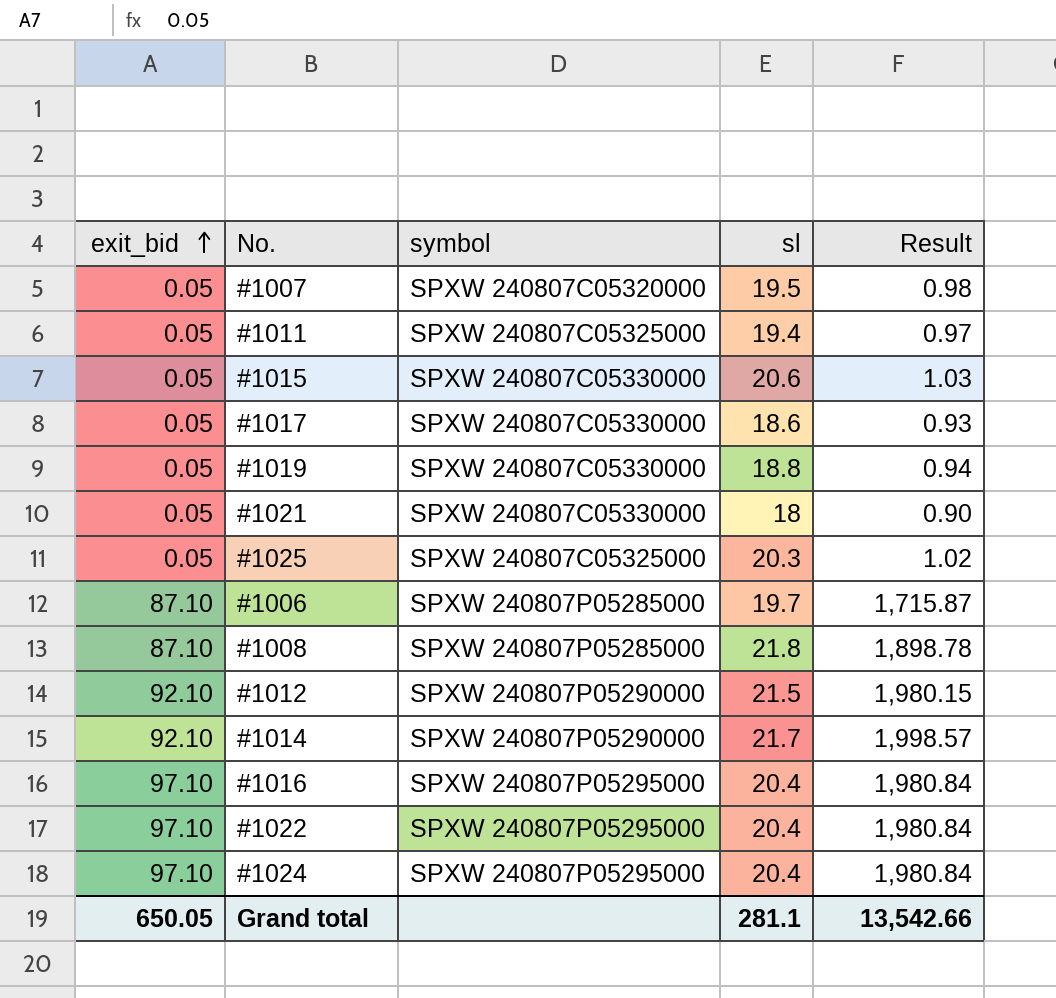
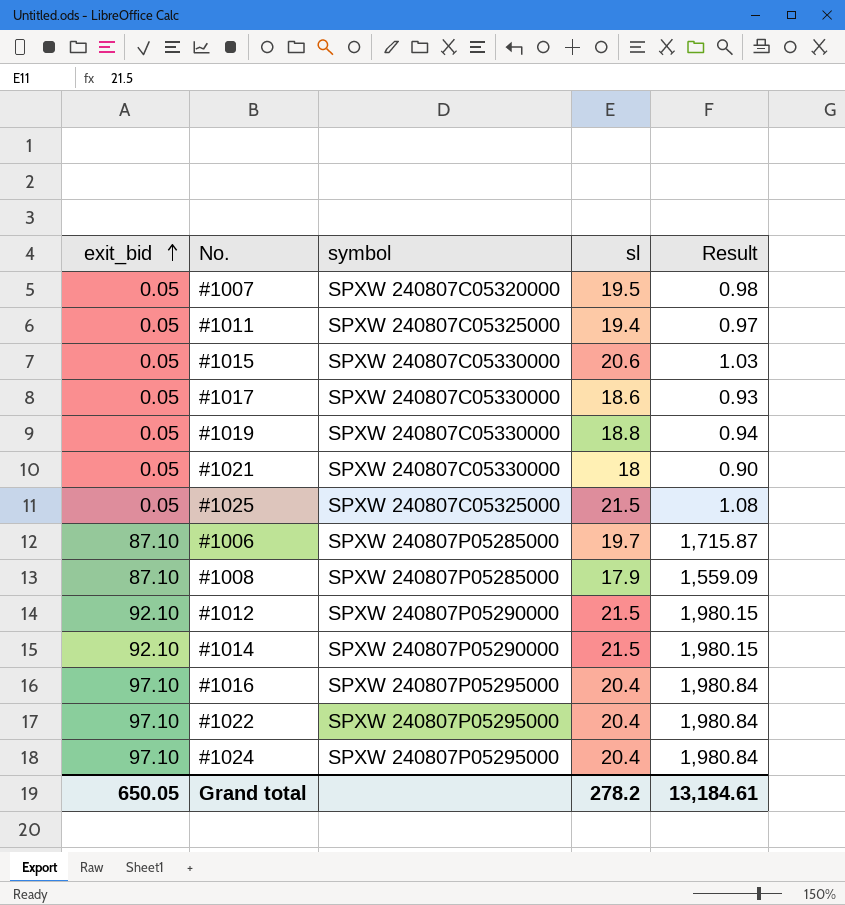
#1025 | sl: 20.3 -> 21.5
#1025 | Result: 1.02 -> 1.08
#1008 | sl: 21.8 -> 17.9
#1008 | Result: 1,898.78 -> 1,559.09
#1014 | sl: 21.7 -> 21.5
#1014 | Result: 1,998.57 -> 1,980.15
Grand total | sl: 281.1 -> 278.2
Grand total | Result: 13,542.66 -> 13,184.61

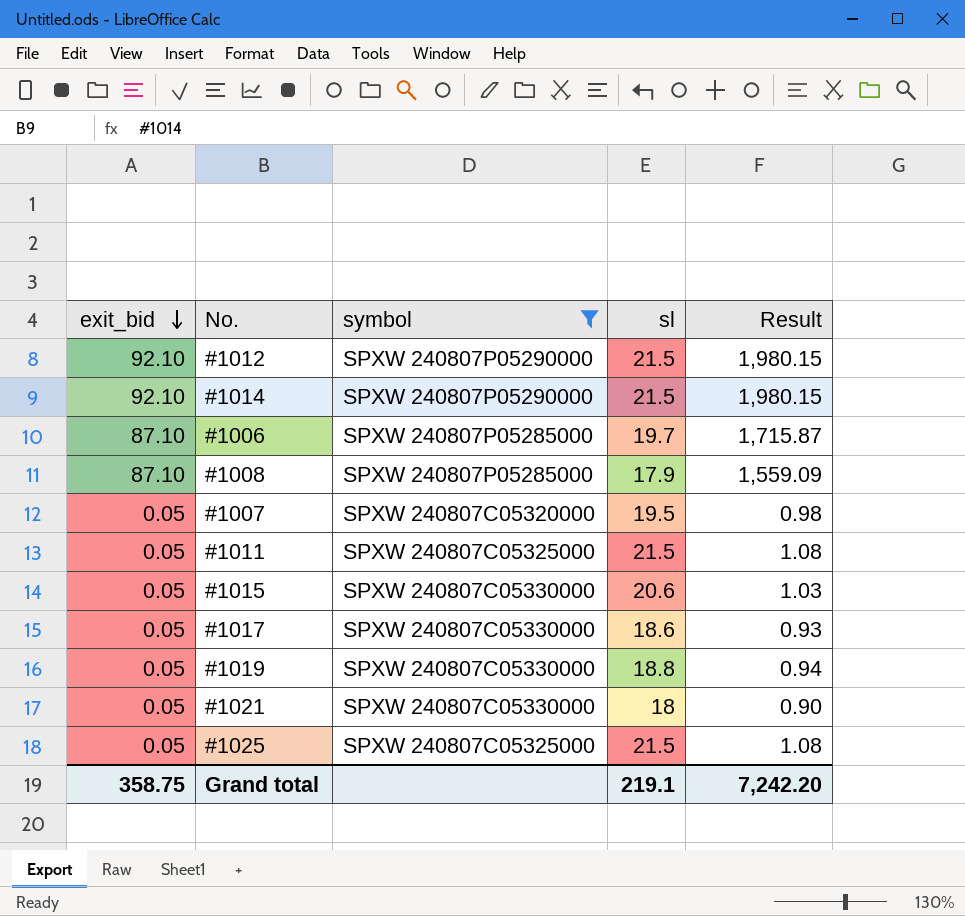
filter: none -> symbol != SPXW 240807P05295000
row order: exit_bid ascending -> exit_bid descending
#1011 | sl: 19.4 -> 21.5
#1011 | Result: 0.97 -> 1.08
Grand total | exit_bid: 650.05 -> 358.75
Grand total | sl: 278.2 -> 219.1
Grand total | Result: 13,184.61 -> 7,242.20

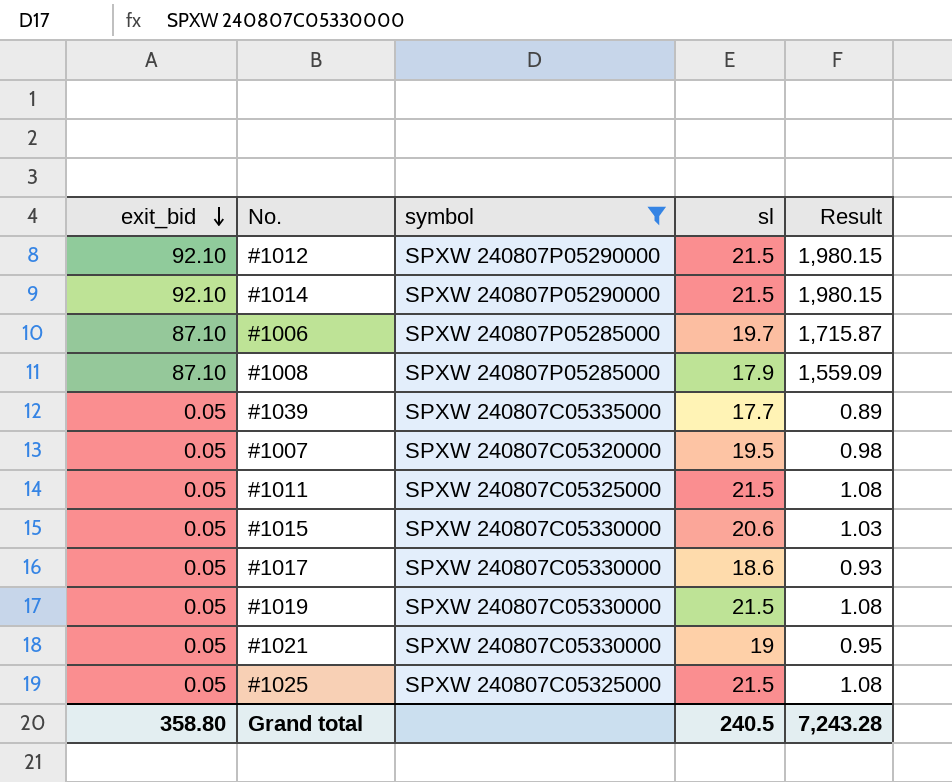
row #1039: none -> 0.05 | SPXW 240807C05335000 | 17.7 | 0.89
#1019 | sl: 18.8 -> 21.5
#1019 | Result: 0.94 -> 1.08
#1021 | sl: 18 -> 19
#1021 | Result: 0.90 -> 0.95
Grand total | exit_bid: 358.75 -> 358.80
Grand total | sl: 219.1 -> 240.5
Grand total | Result: 7,242.20 -> 7,243.28

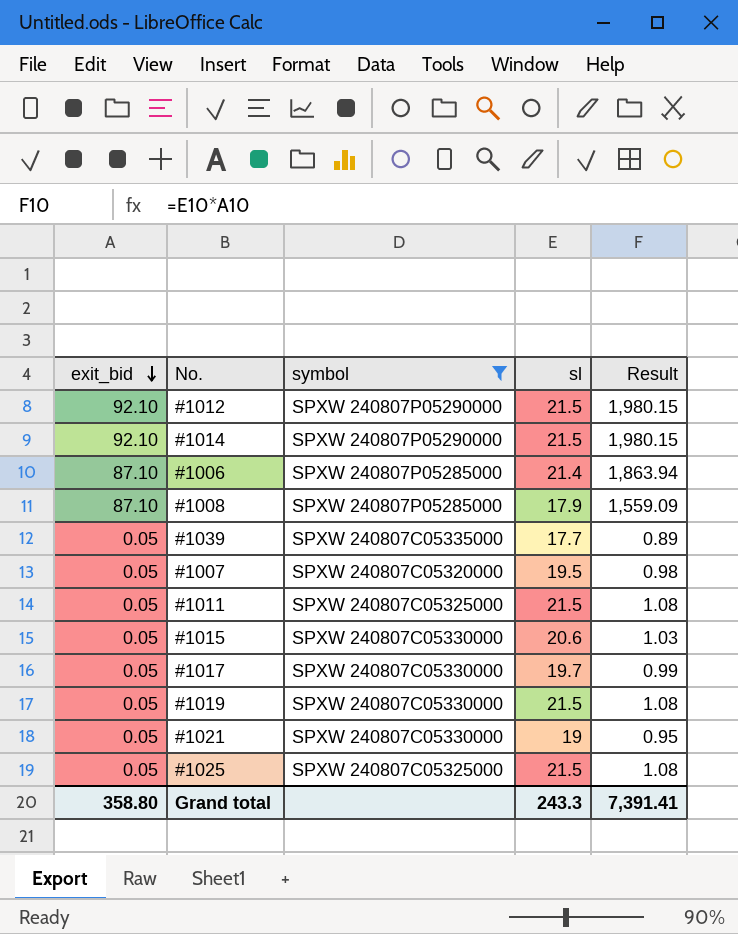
#1006 | sl: 19.7 -> 21.4
#1006 | Result: 1,715.87 -> 1,863.94
#1017 | sl: 18.6 -> 19.7
#1017 | Result: 0.93 -> 0.99
Grand total | sl: 240.5 -> 243.3
Grand total | Result: 7,243.28 -> 7,391.41

